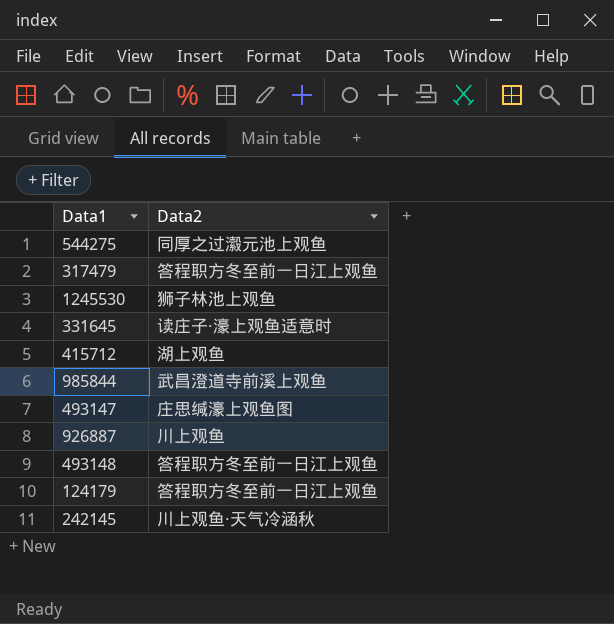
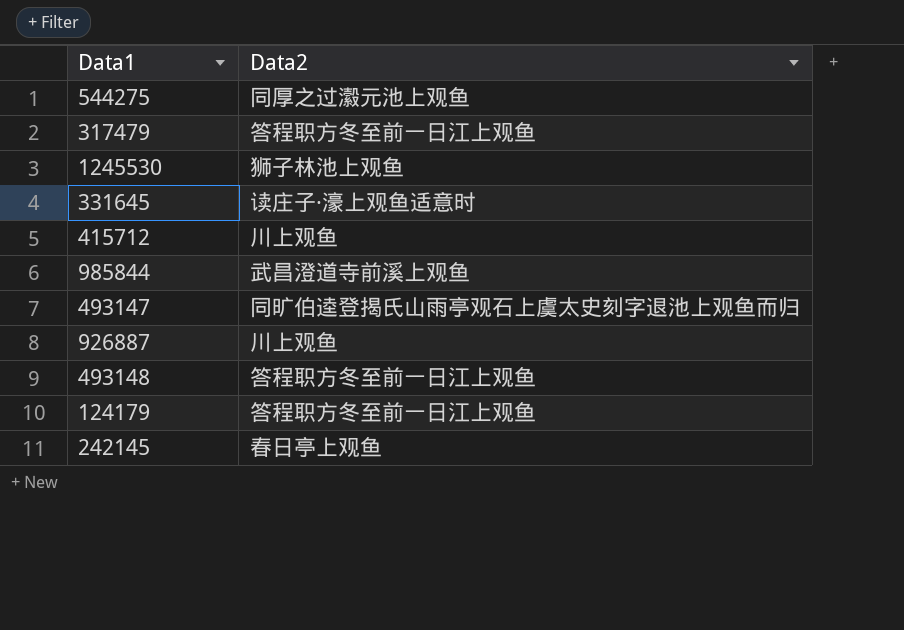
415712 | Data2: 湖上观鱼 -> 川上观鱼
493147 | Data2: 庄思缄濠上观鱼图 -> 同旷伯逵登揭氏山雨亭观石上虞太史刻字退池上观鱼而归
242145 | Data2: 川上观鱼·天气冷涵秋 -> 春日亭上观鱼

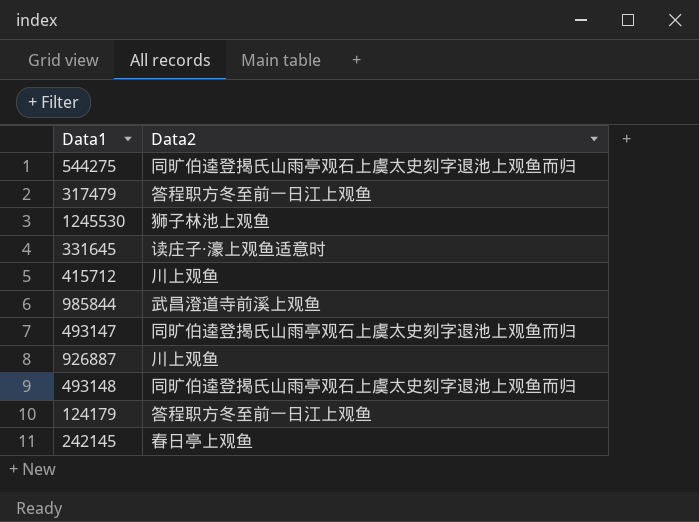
544275 | Data2: 同厚之过瀫元池上观鱼 -> 同旷伯逵登揭氏山雨亭观石上虞太史刻字退池上观鱼而归
493148 | Data2: 答程职方冬至前一日江上观鱼 -> 同旷伯逵登揭氏山雨亭观石上虞太史刻字退池上观鱼而归

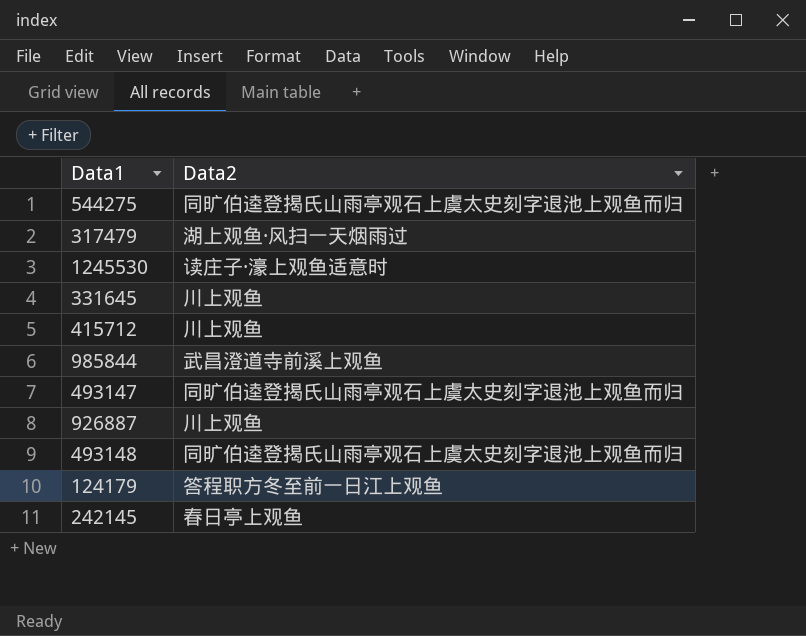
317479 | Data2: 答程职方冬至前一日江上观鱼 -> 湖上观鱼·风扫一天烟雨过
1245530 | Data2: 狮子林池上观鱼 -> 读庄子·濠上观鱼适意时
331645 | Data2: 读庄子·濠上观鱼适意时 -> 川上观鱼

